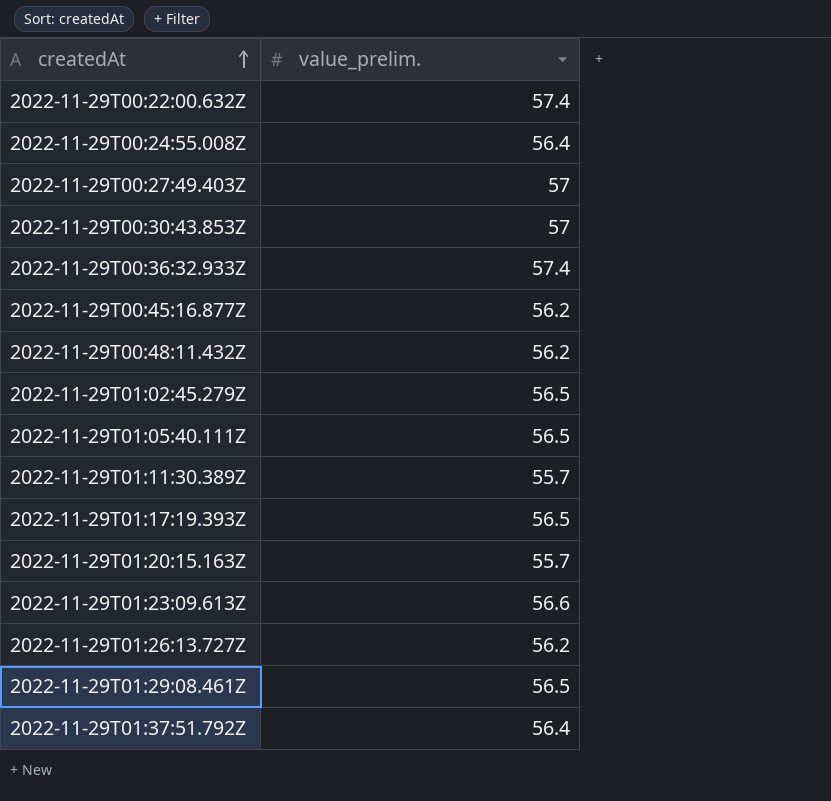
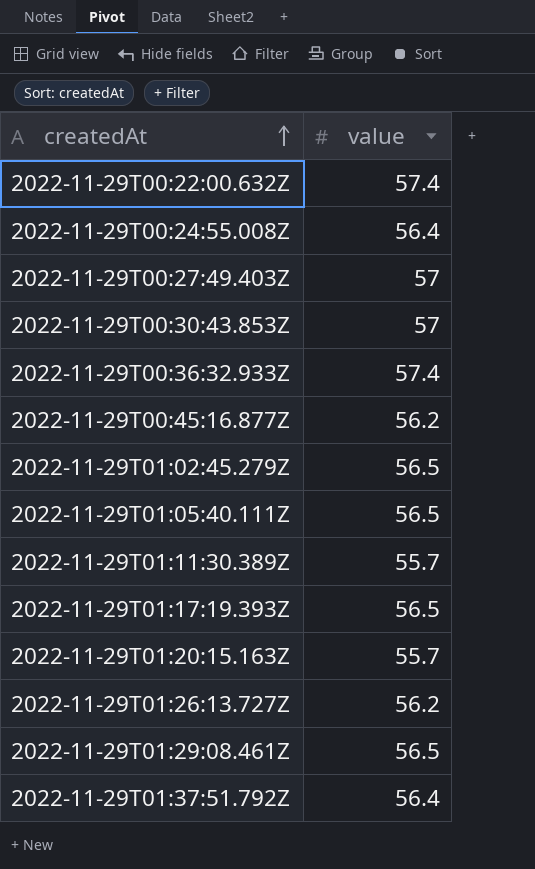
column name: value_prelim. -> value
row 2022-11-29T00:48:11.432Z: 56.2 -> none
row 2022-11-29T01:23:09.613Z: 56.6 -> none

